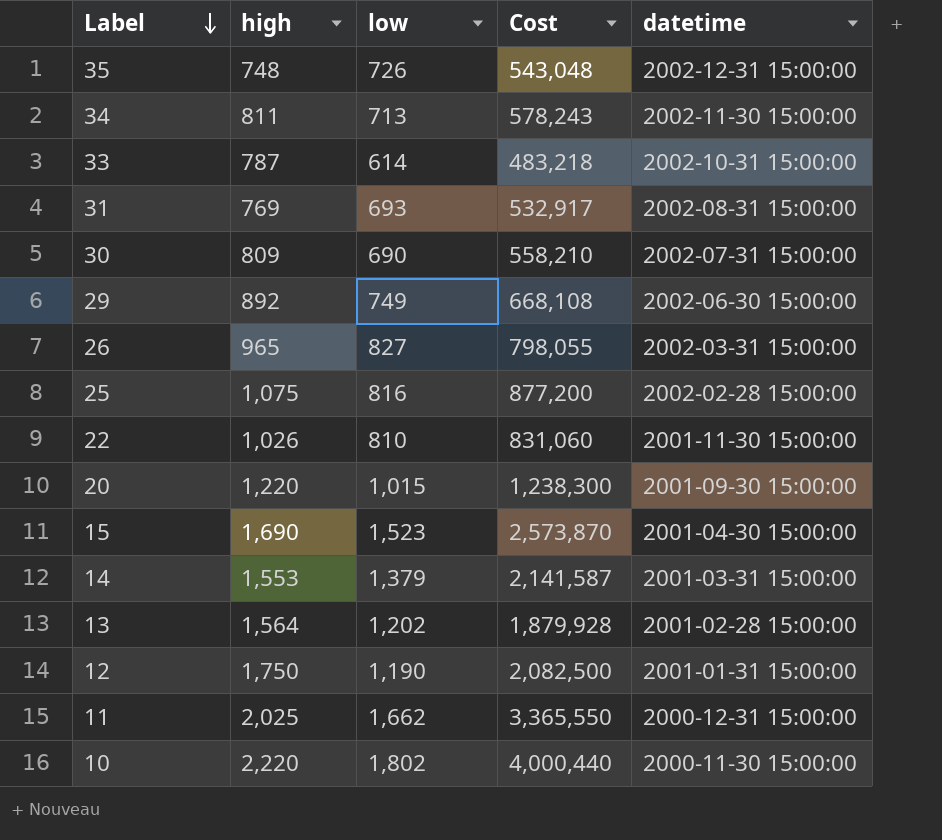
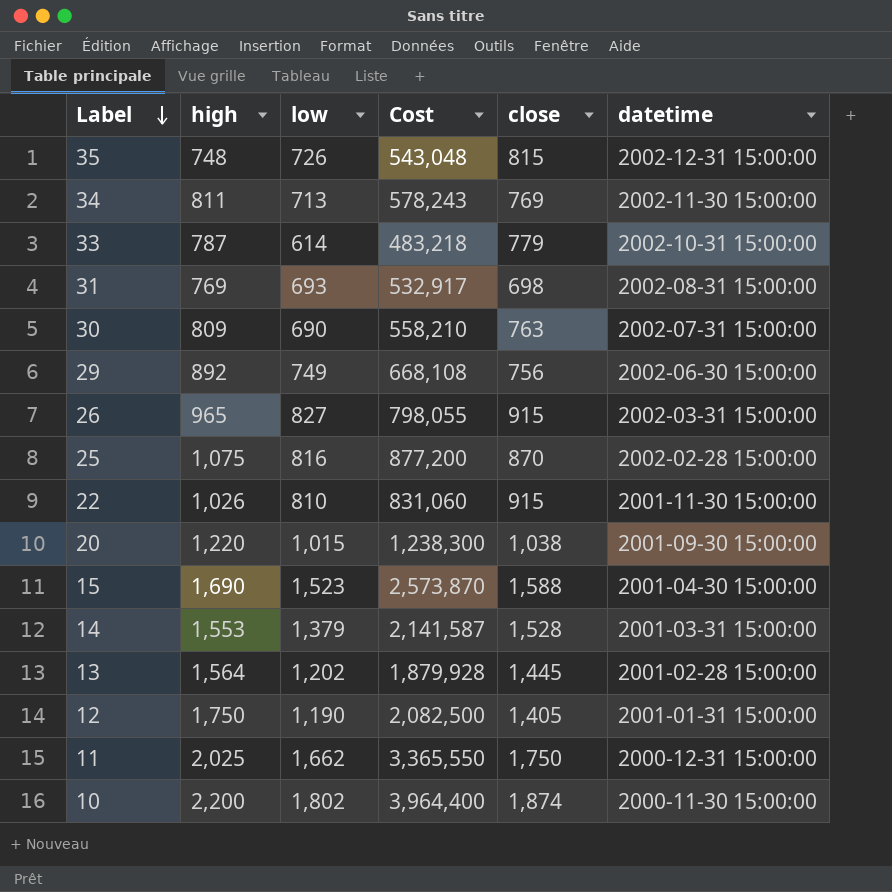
column close | position: none -> 5
10 | high: 2,220 -> 2,200
10 | Cost: 4,000,440 -> 3,964,400

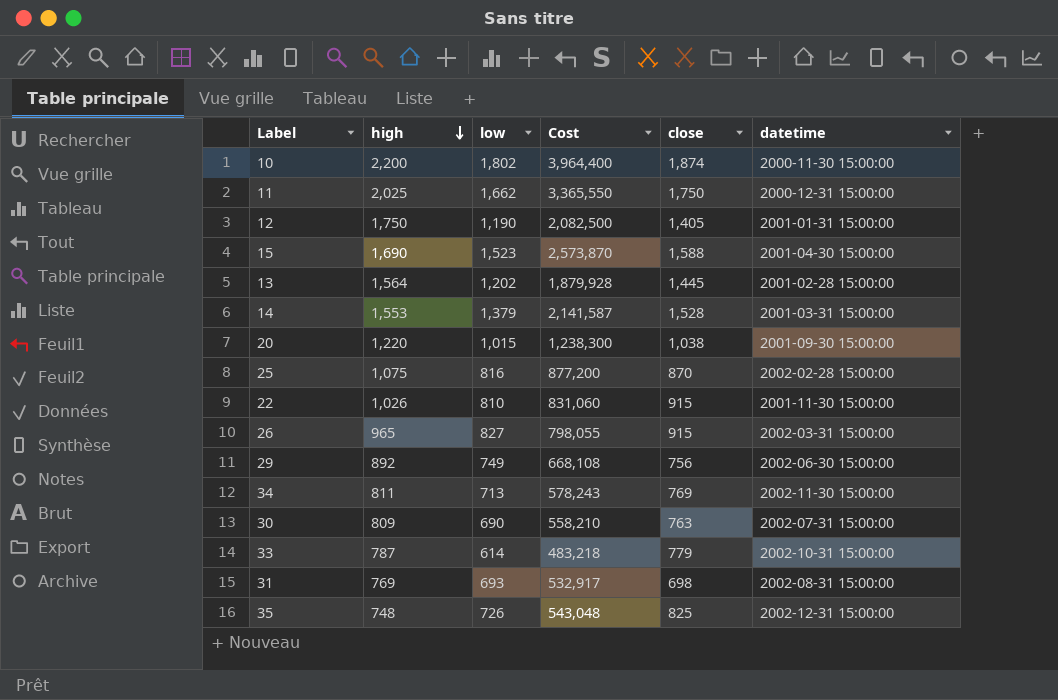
row order: Label descending -> high descending
35 | close: 815 -> 825

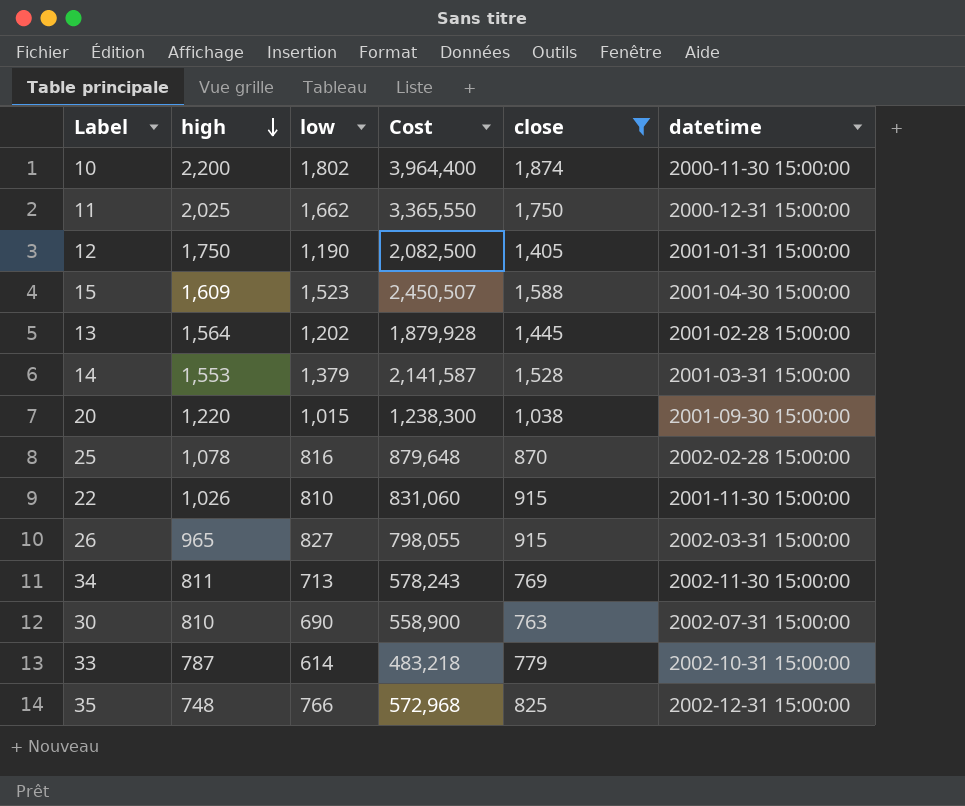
filter: none -> close >= 763
15 | high: 1,690 -> 1,609
15 | Cost: 2,573,870 -> 2,450,507
25 | high: 1,075 -> 1,078
25 | Cost: 877,200 -> 879,648
30 | high: 809 -> 810
30 | Cost: 558,210 -> 558,900
35 | low: 726 -> 766
35 | Cost: 543,048 -> 572,968

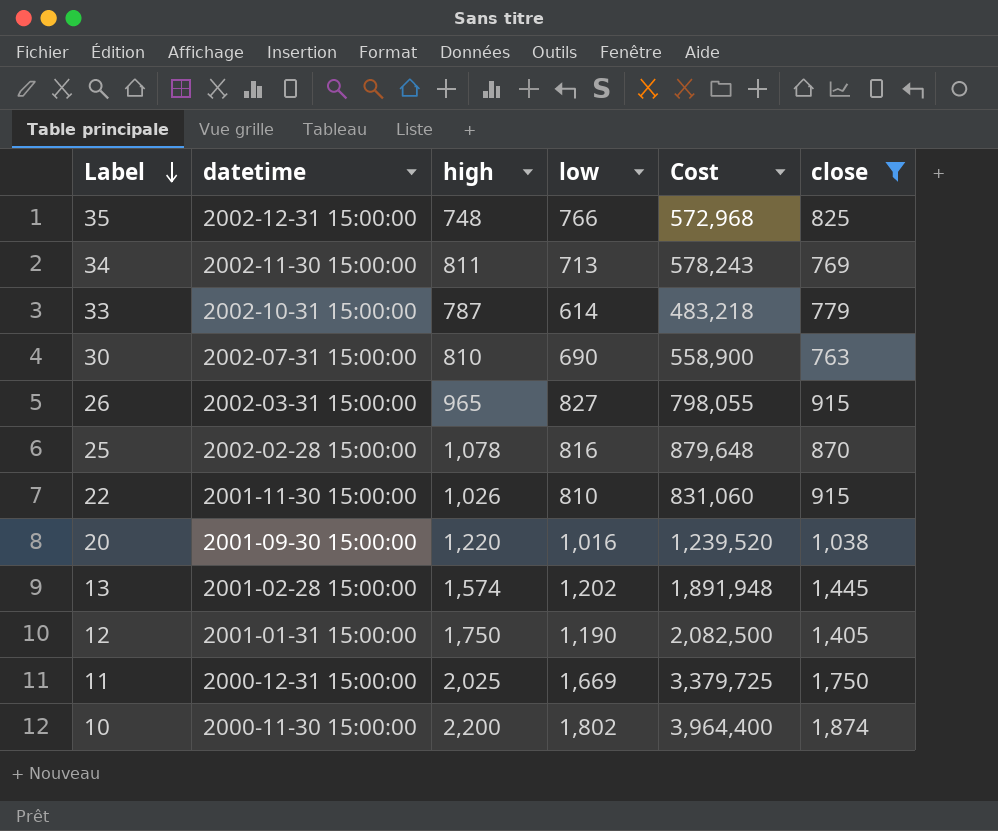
row order: high descending -> Label descending
column datetime | position: 6 -> 2
row 15: 1,609 | 1,523 | 2,450,507 | 1,588 | 2001-04-30 15:00:00 -> none
row 14: 1,553 | 1,379 | 2,141,587 | 1,528 | 2001-03-31 15:00:00 -> none
20 | low: 1,015 -> 1,016
20 | Cost: 1,238,300 -> 1,239,520
13 | high: 1,564 -> 1,574
13 | Cost: 1,879,928 -> 1,891,948
11 | low: 1,662 -> 1,669
11 | Cost: 3,365,550 -> 3,379,725

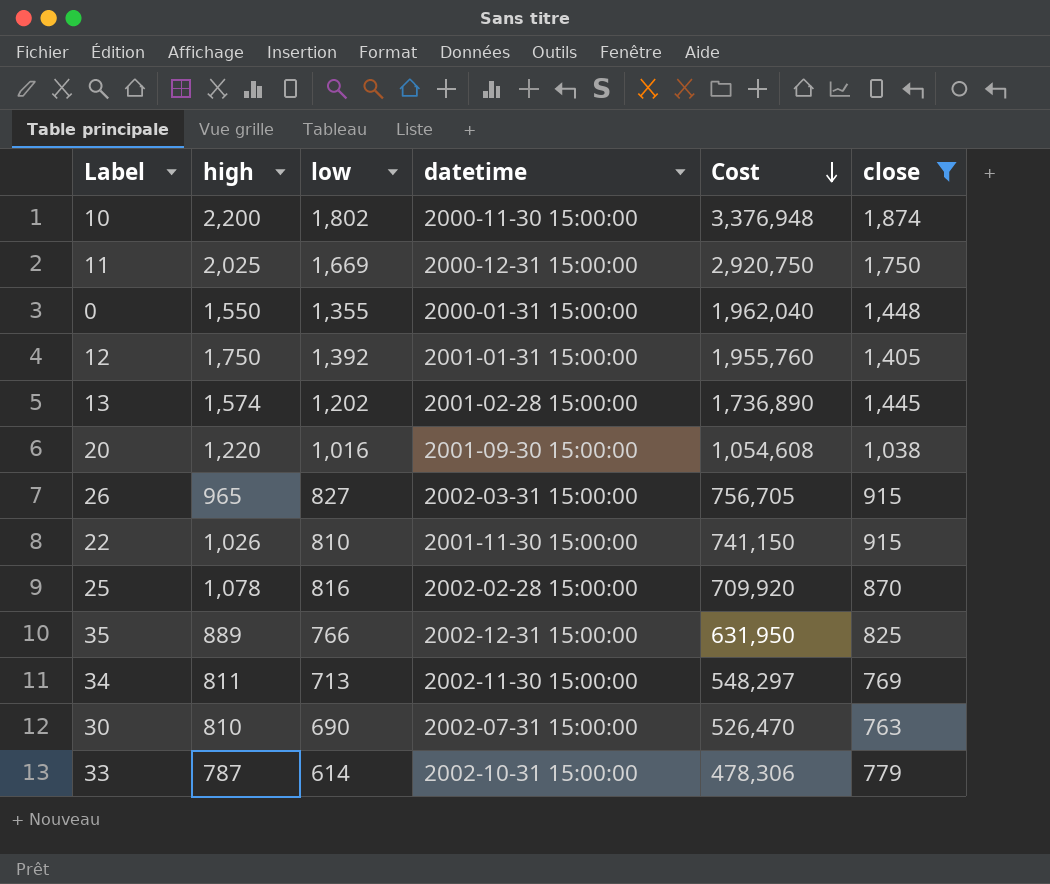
row order: Label descending -> Cost descending
column datetime | position: 2 -> 4
column Cost | formula: [high] * [low] -> [low] * [close]
row 0: none -> 1,550 | 1,355 | 2000-01-31 15:00:00 | 1,962,040 | 1,448
12 | low: 1,190 -> 1,392
35 | high: 748 -> 889

